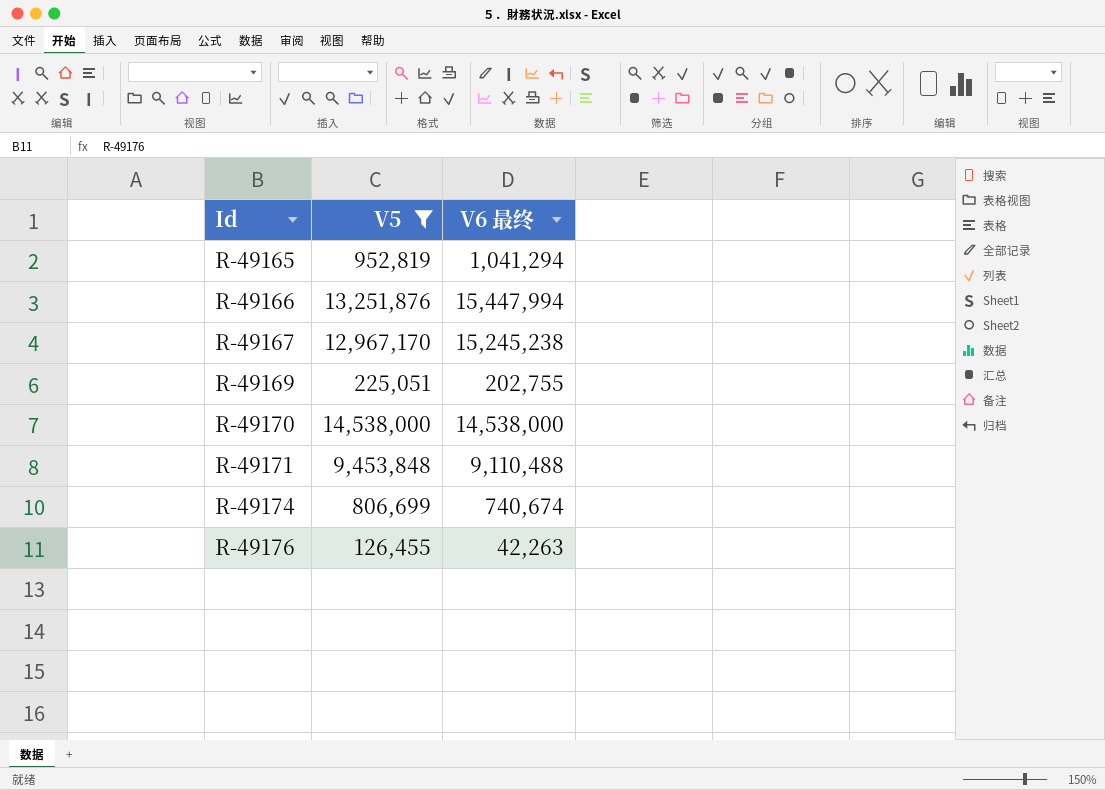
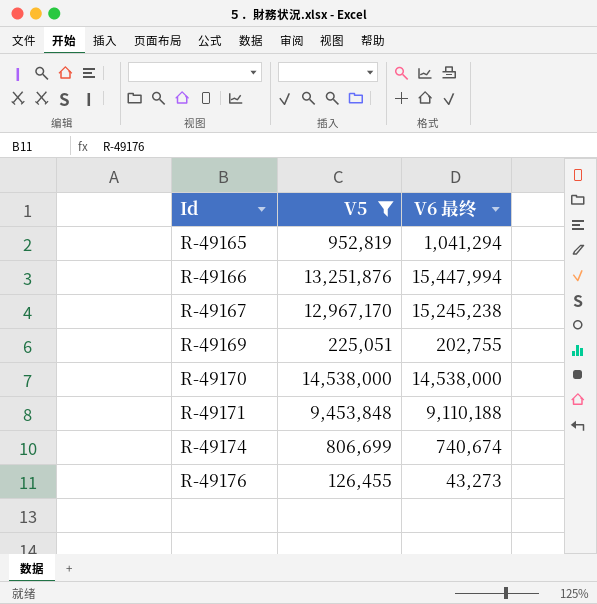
R-49171 | V6 最终: 9,110,488 -> 9,110,188
R-49176 | V6 最终: 42,263 -> 43,273

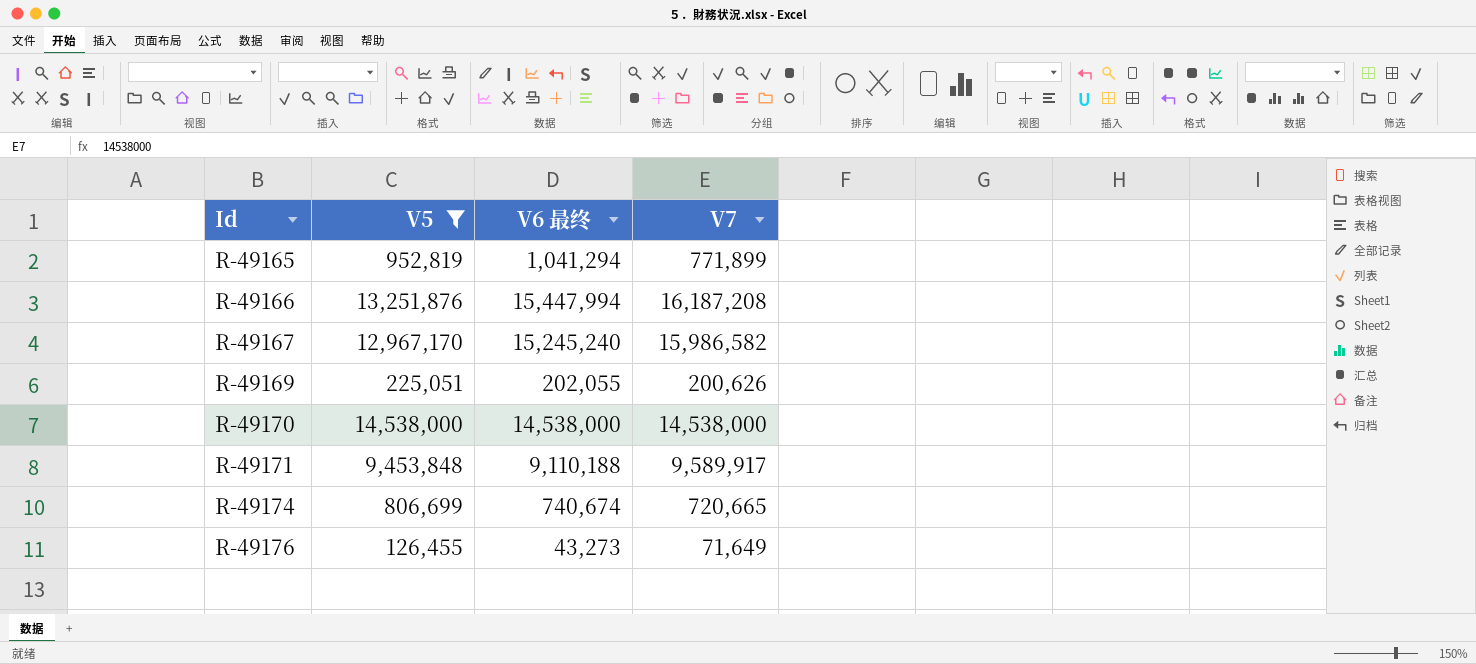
column V7 | position: none -> 4
R-49167 | V6 最终: 15,245,238 -> 15,245,240
R-49169 | V6 最终: 202,755 -> 202,055

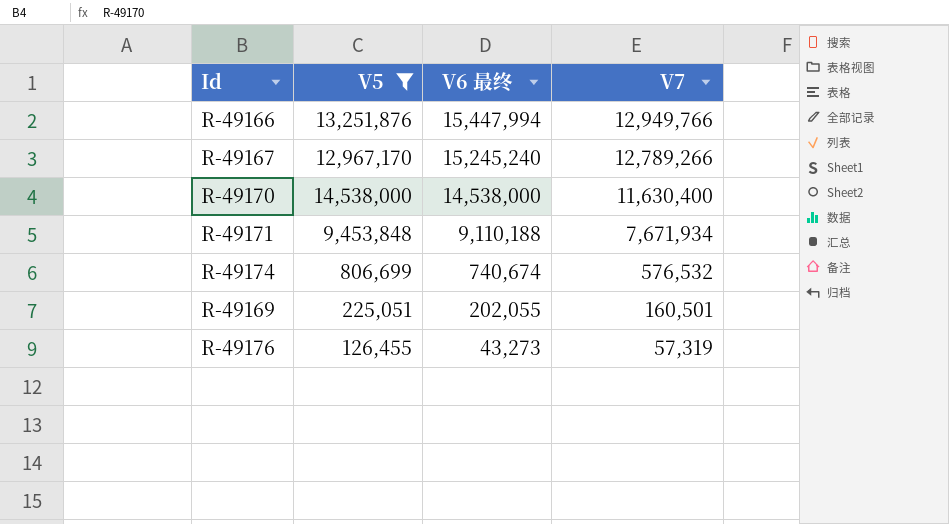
row order: Id ascending -> V6 最终 descending
row R-49165: 952,819 | 1,041,294 | 771,899 -> none
R-49166 | V7: 16,187,208 -> 12,949,766
R-49167 | V7: 15,986,582 -> 12,789,266
R-49170 | V7: 14,538,000 -> 11,630,400
R-49171 | V7: 9,589,917 -> 7,671,934
R-49174 | V7: 720,665 -> 576,532
R-49169 | V7: 200,626 -> 160,501
R-49176 | V7: 71,649 -> 57,319

